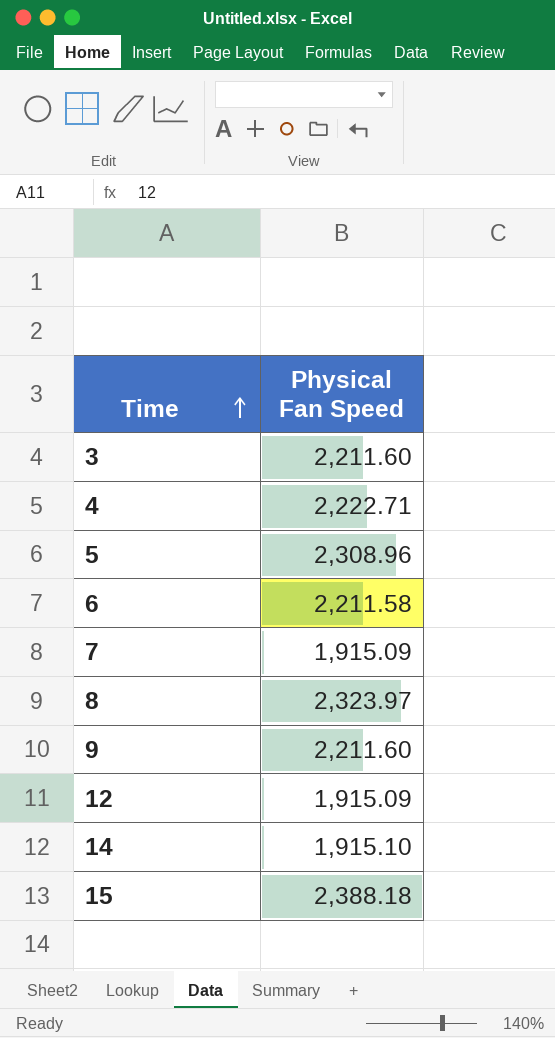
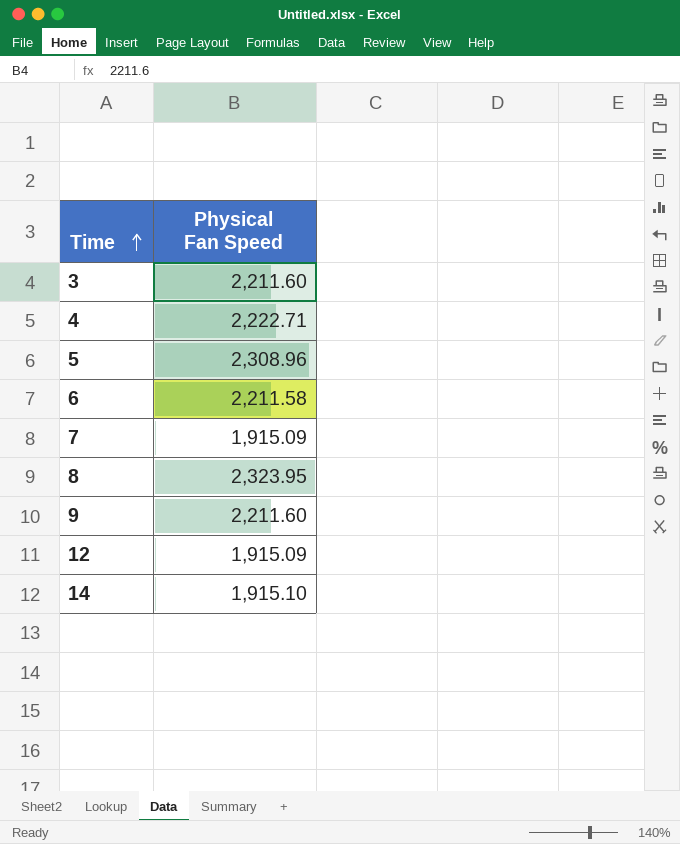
row 15: 2,388.18 -> none
8 | Physical Fan Speed: 2,323.97 -> 2,323.95

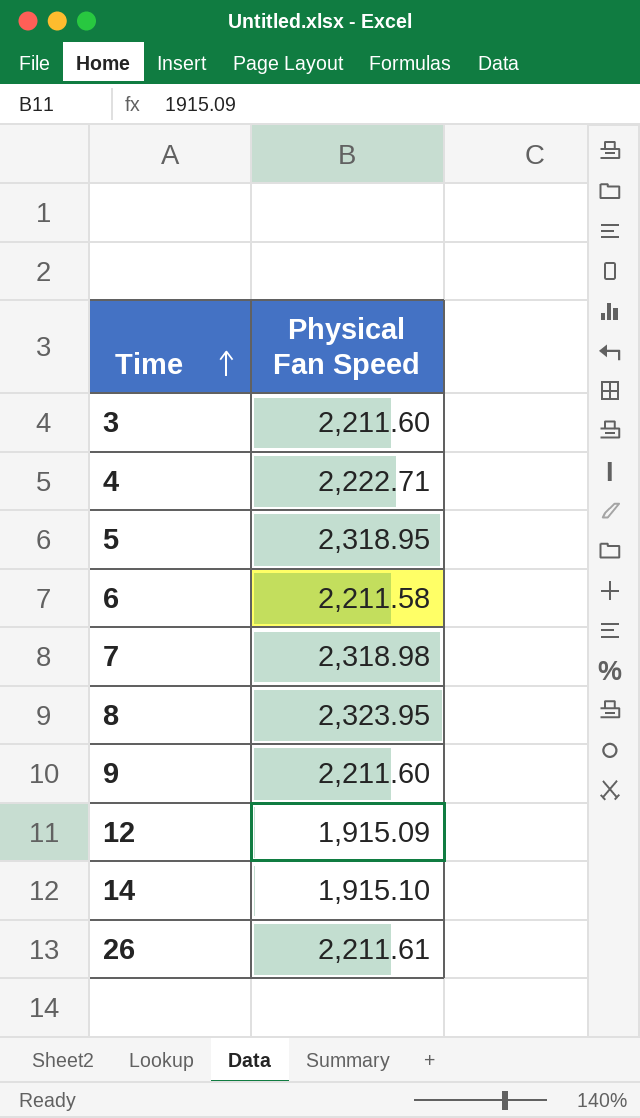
5 | Physical Fan Speed: 2,308.96 -> 2,318.95
7 | Physical Fan Speed: 1,915.09 -> 2,318.98
row 26: none -> 2,211.61

